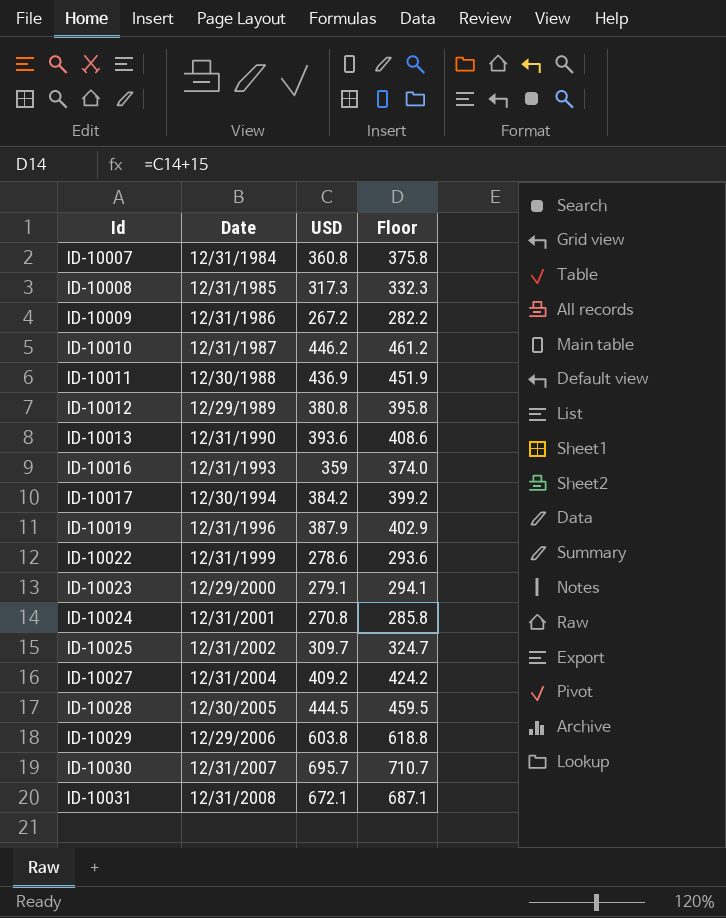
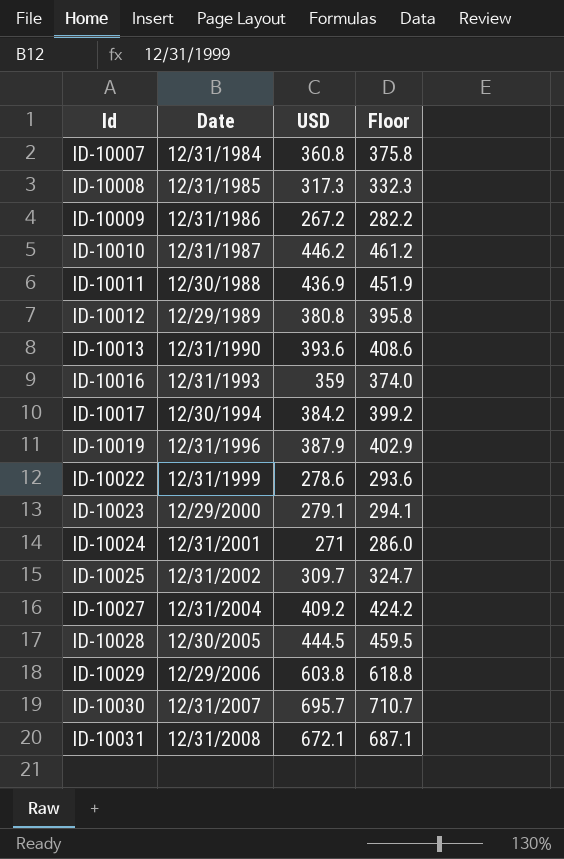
ID-10024 | USD: 270.8 -> 271
ID-10024 | Floor: 285.8 -> 286.0

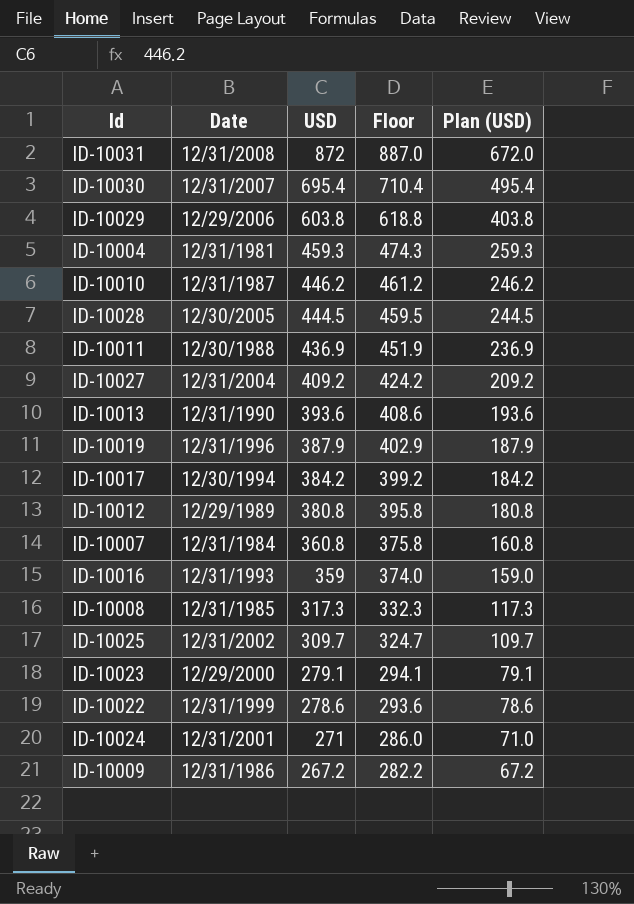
row order: Id ascending -> USD descending
column Plan (USD) | formula: none -> [USD] - 200
ID-10031 | USD: 672.1 -> 872
ID-10031 | Floor: 687.1 -> 887.0
ID-10030 | USD: 695.7 -> 695.4
ID-10030 | Floor: 710.7 -> 710.4
row ID-10004: none -> 12/31/1981 | 459.3 | 474.3 | 259.3

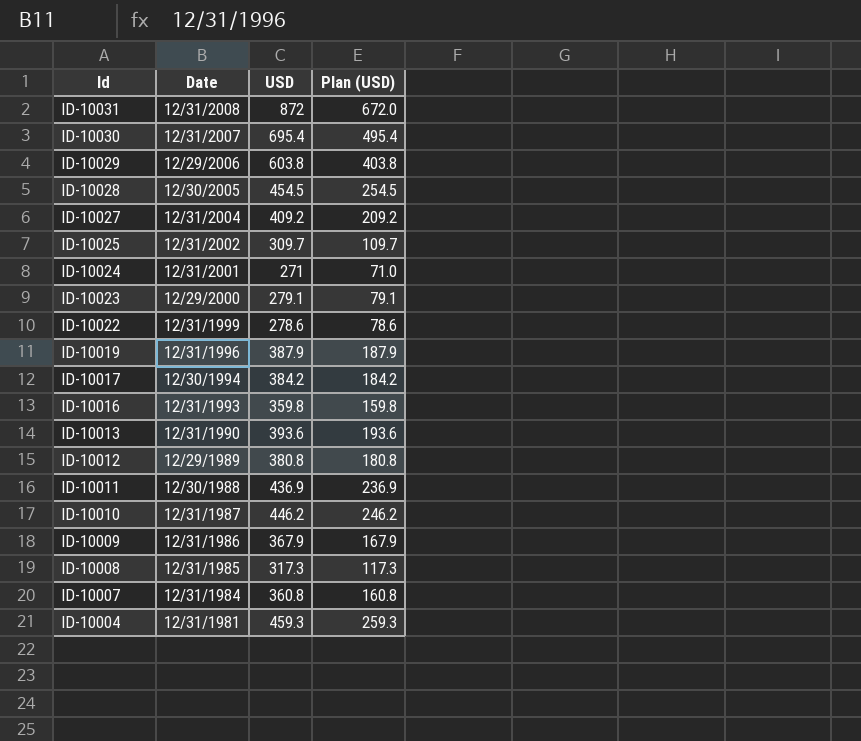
row order: USD descending -> Id descending
column Floor | formula: [USD] + 15 -> none
ID-10028 | USD: 444.5 -> 454.5
ID-10028 | Plan (USD): 244.5 -> 254.5
ID-10016 | USD: 359 -> 359.8
ID-10016 | Plan (USD): 159.0 -> 159.8
ID-10009 | USD: 267.2 -> 367.9
ID-10009 | Plan (USD): 67.2 -> 167.9

